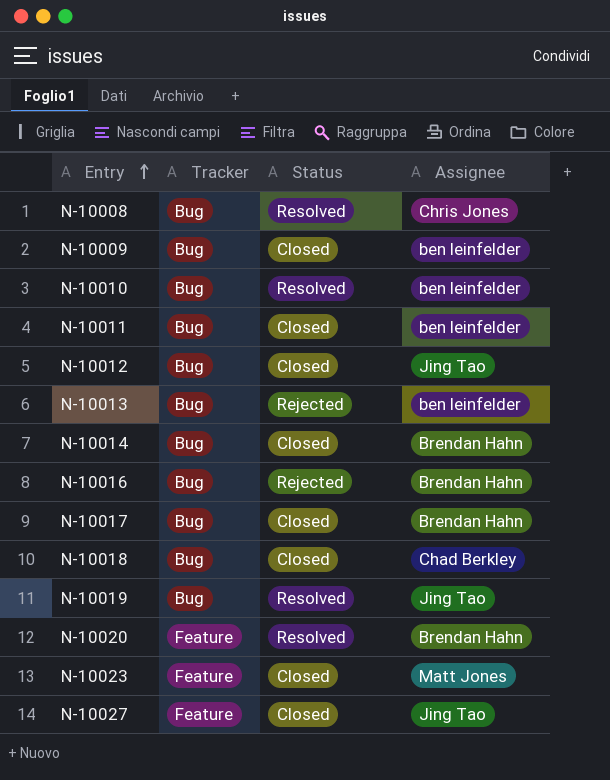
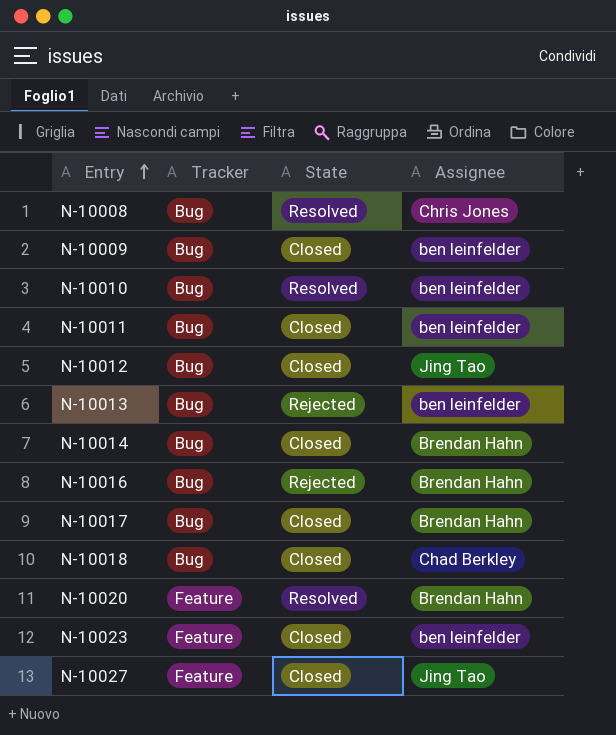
column name: Status -> State
row N-10019: Bug | Resolved | Jing Tao -> none
N-10023 | Assignee: Matt Jones -> ben leinfelder

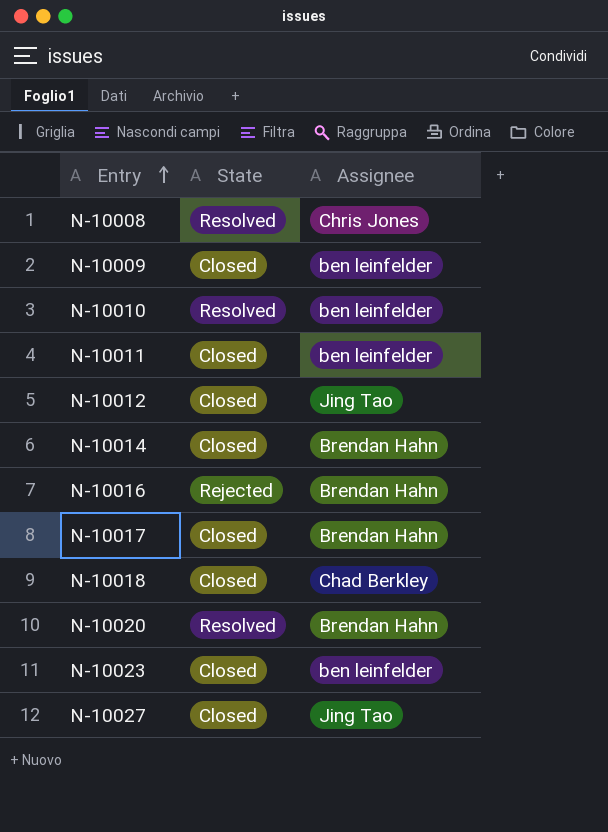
column Tracker | position: 2 -> none
row N-10013: Bug | Rejected | ben leinfelder -> none

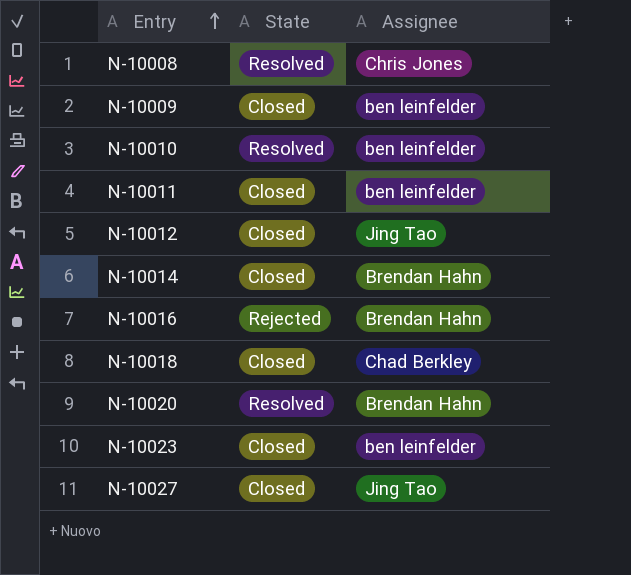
row N-10017: Closed | Brendan Hahn -> none

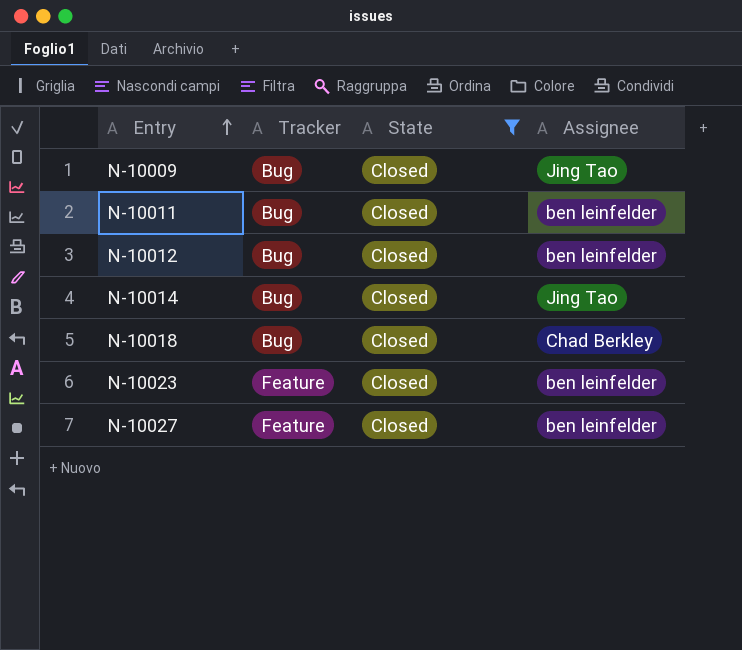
filter: none -> State = Closed
column Tracker | position: none -> 2
N-10009 | Assignee: ben leinfelder -> Jing Tao
N-10012 | Assignee: Jing Tao -> ben leinfelder
N-10014 | Assignee: Brendan Hahn -> Jing Tao
N-10027 | Assignee: Jing Tao -> ben leinfelder

